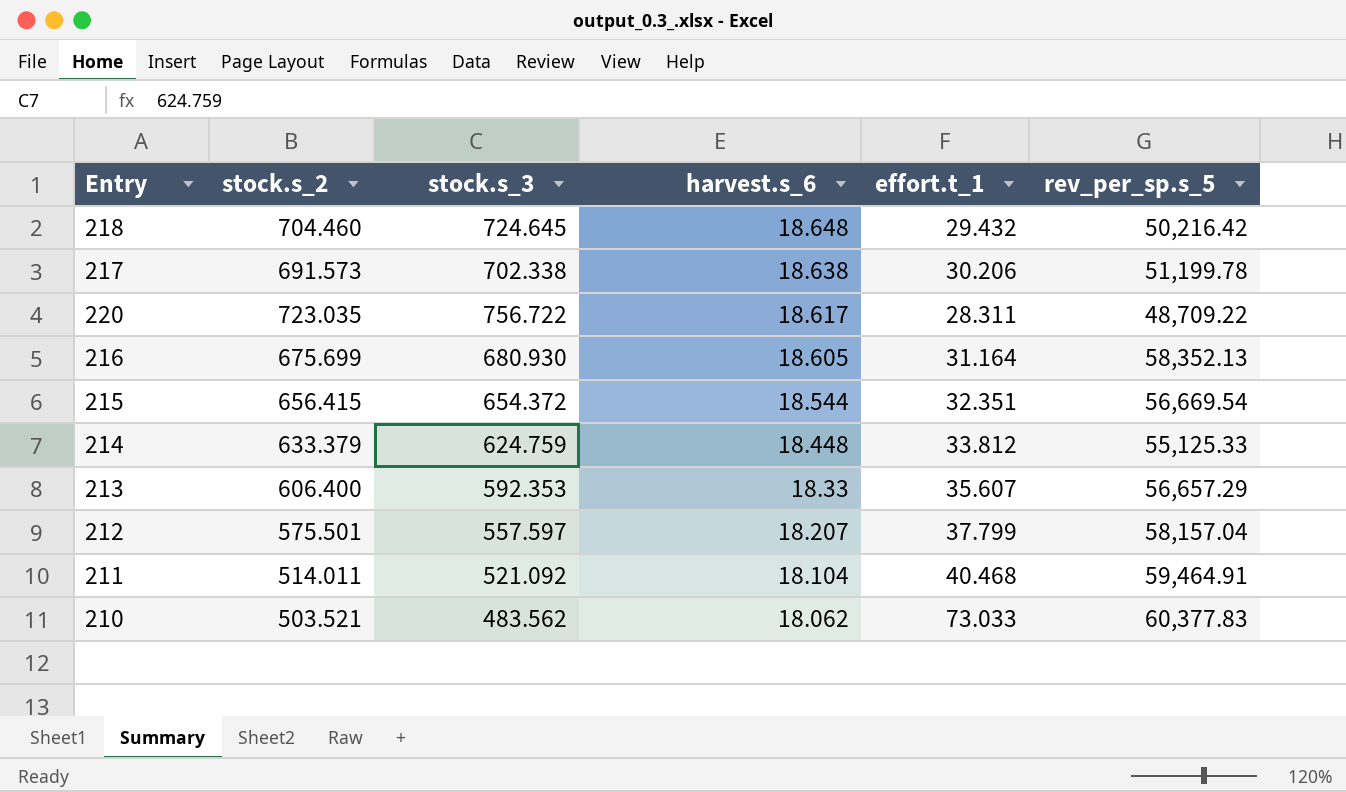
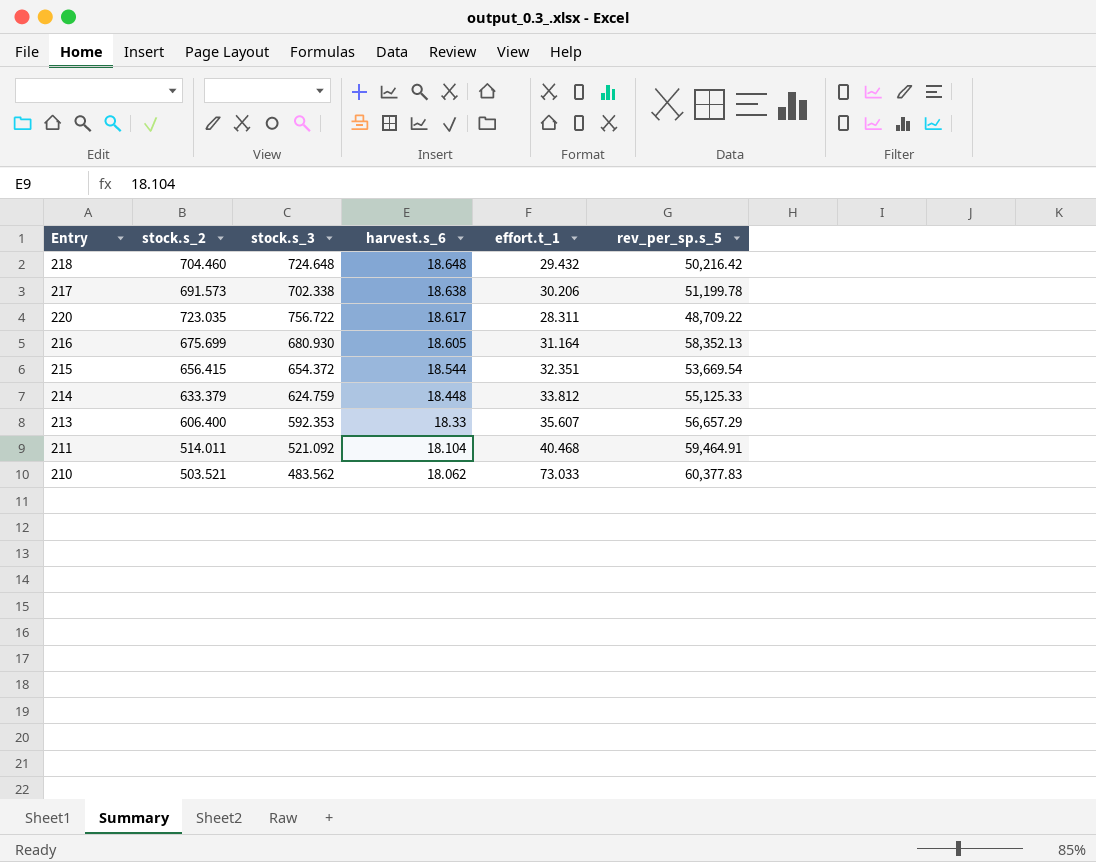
row 212: 575.501 | 557.597 | 18.207 | 37.799 | 58,157.04 -> none
218 | stock.s_3: 724.645 -> 724.648
215 | rev_per_sp.s_5: 56,669.54 -> 53,669.54

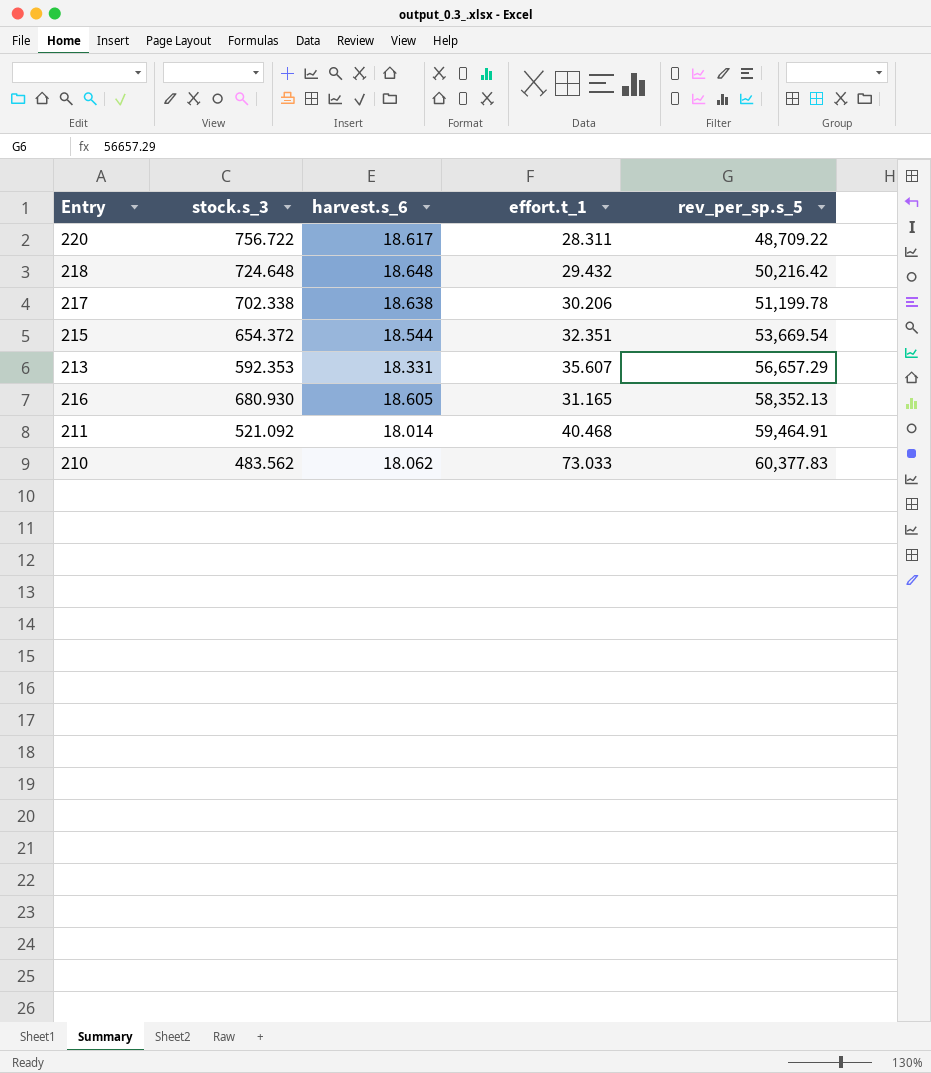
row order: harvest.s_6 descending -> rev_per_sp.s_5 ascending
column stock.s_2 | position: 2 -> none
row 214: 633.379 | 624.759 | 18.448 | 33.812 | 55,125.33 -> none
213 | harvest.s_6: 18.33 -> 18.331
216 | effort.t_1: 31.164 -> 31.165
211 | harvest.s_6: 18.104 -> 18.014

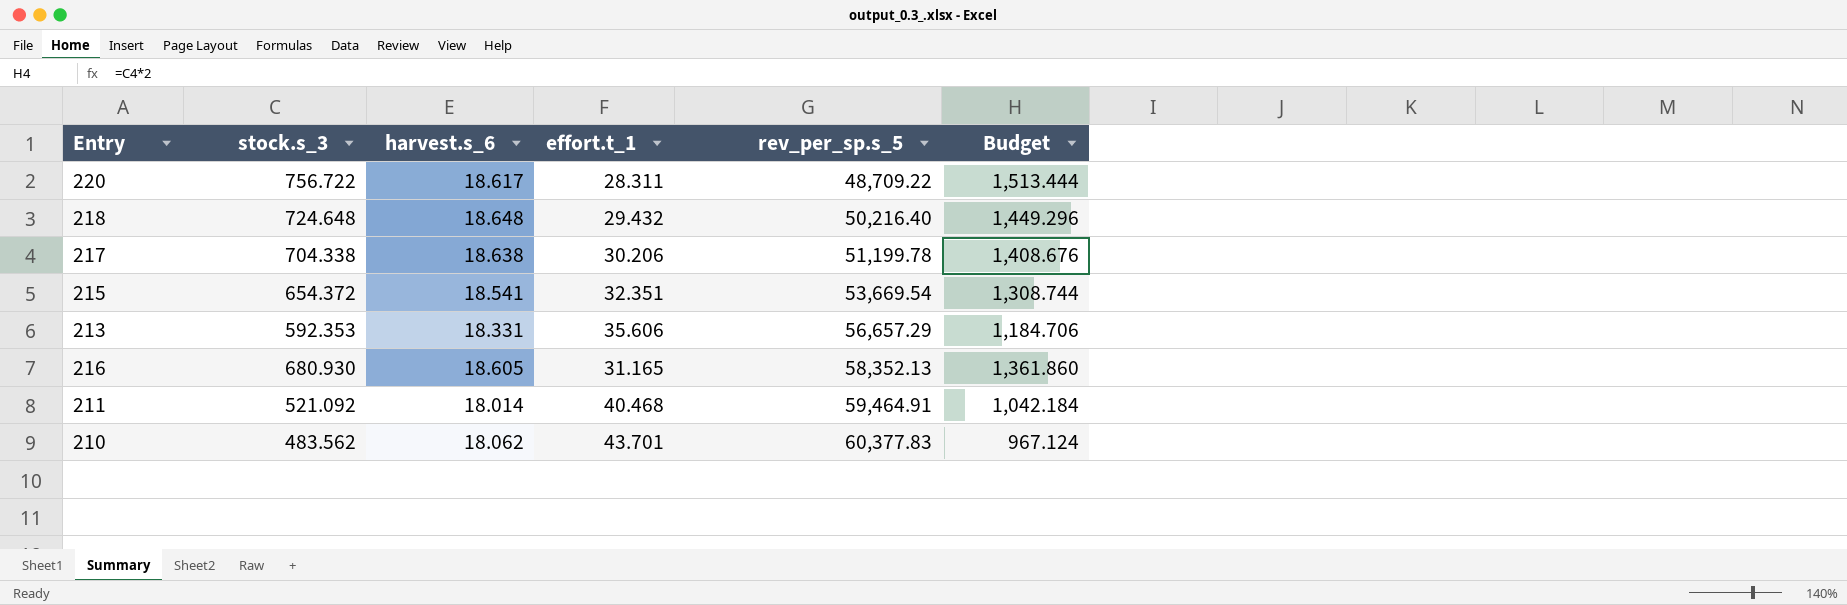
column Budget | formula: none -> [stock.s_3] * 2
218 | rev_per_sp.s_5: 50,216.42 -> 50,216.40
217 | stock.s_3: 702.338 -> 704.338
215 | harvest.s_6: 18.544 -> 18.541
213 | effort.t_1: 35.607 -> 35.606
210 | effort.t_1: 73.033 -> 43.701

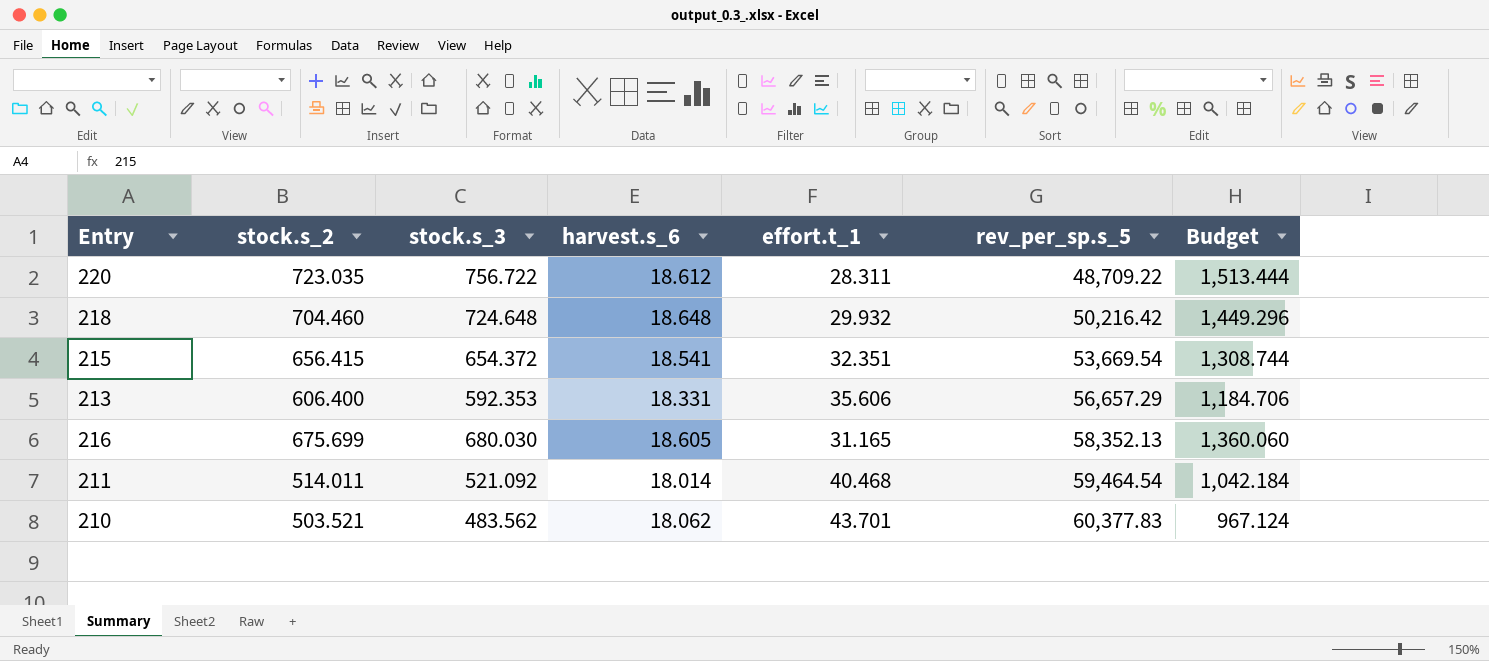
column stock.s_2 | position: none -> 2
row 217: 704.338 | 18.638 | 30.206 | 51,199.78 | 1,408.676 -> none
220 | harvest.s_6: 18.617 -> 18.612
218 | effort.t_1: 29.432 -> 29.932
218 | rev_per_sp.s_5: 50,216.40 -> 50,216.42
216 | stock.s_3: 680.930 -> 680.030
216 | Budget: 1,361.860 -> 1,360.060
211 | rev_per_sp.s_5: 59,464.91 -> 59,464.54

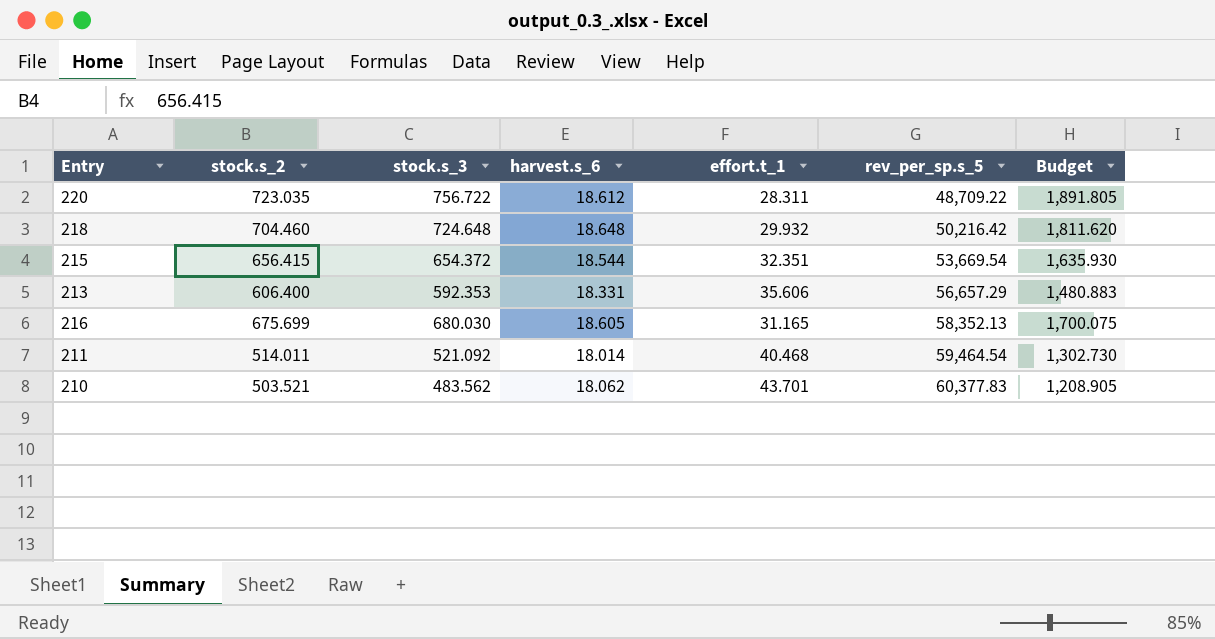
column Budget | formula: [stock.s_3] * 2 -> [stock.s_3] * 2.5
215 | harvest.s_6: 18.541 -> 18.544

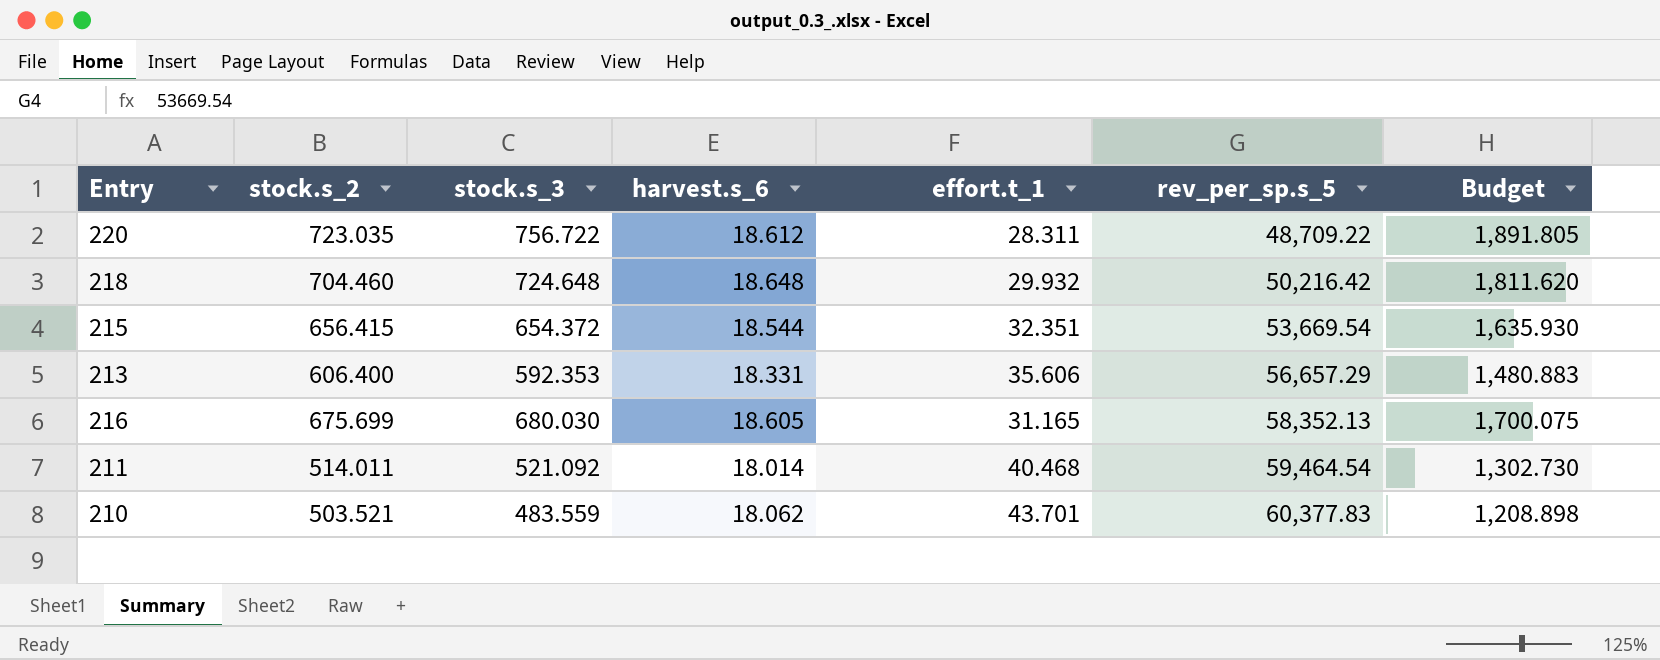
210 | stock.s_3: 483.562 -> 483.559
210 | Budget: 1,208.905 -> 1,208.898

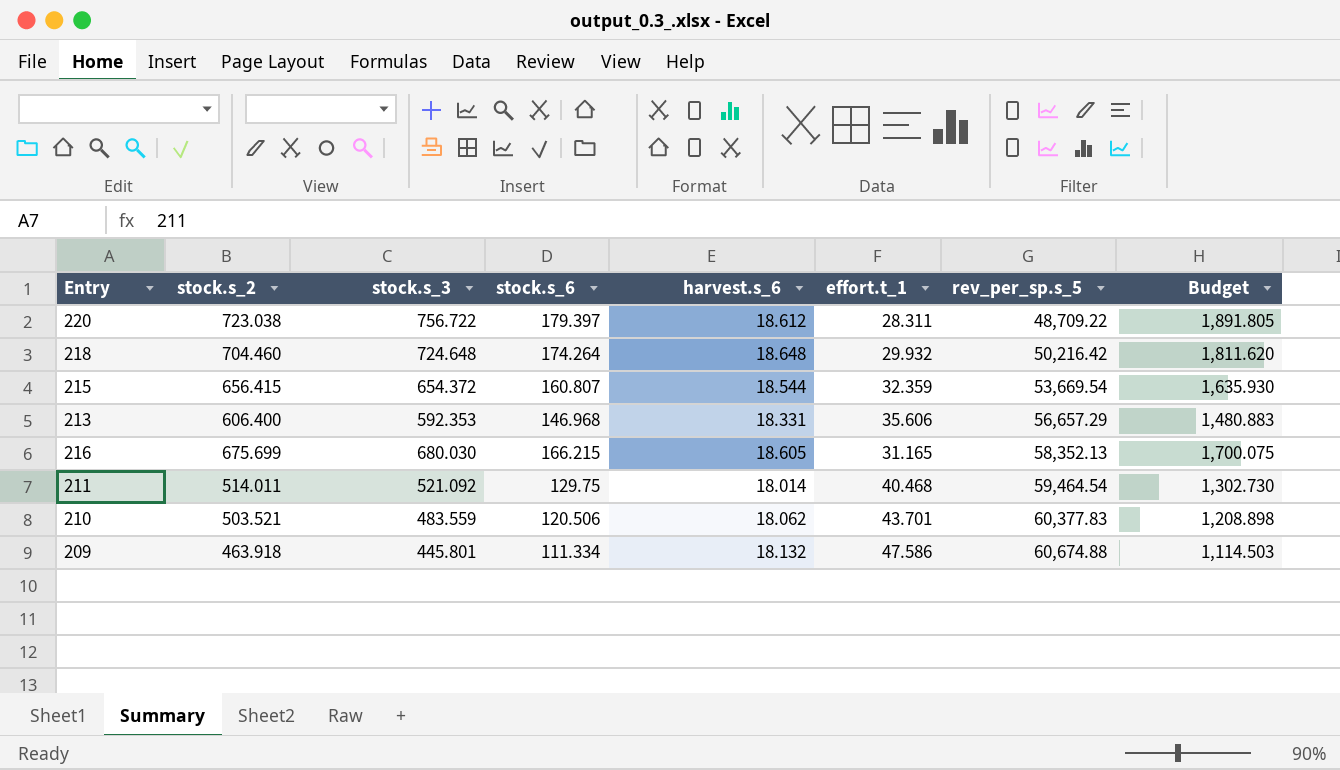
column stock.s_6 | position: none -> 4
220 | stock.s_2: 723.035 -> 723.038
215 | effort.t_1: 32.351 -> 32.359
row 209: none -> 463.918 | 445.801 | 111.334 | 18.132 | 47.586 | 60,674.88 | 1,114.503

